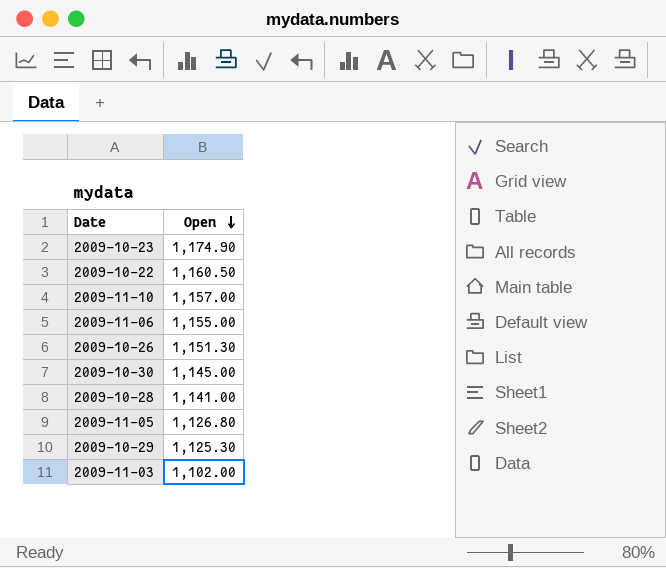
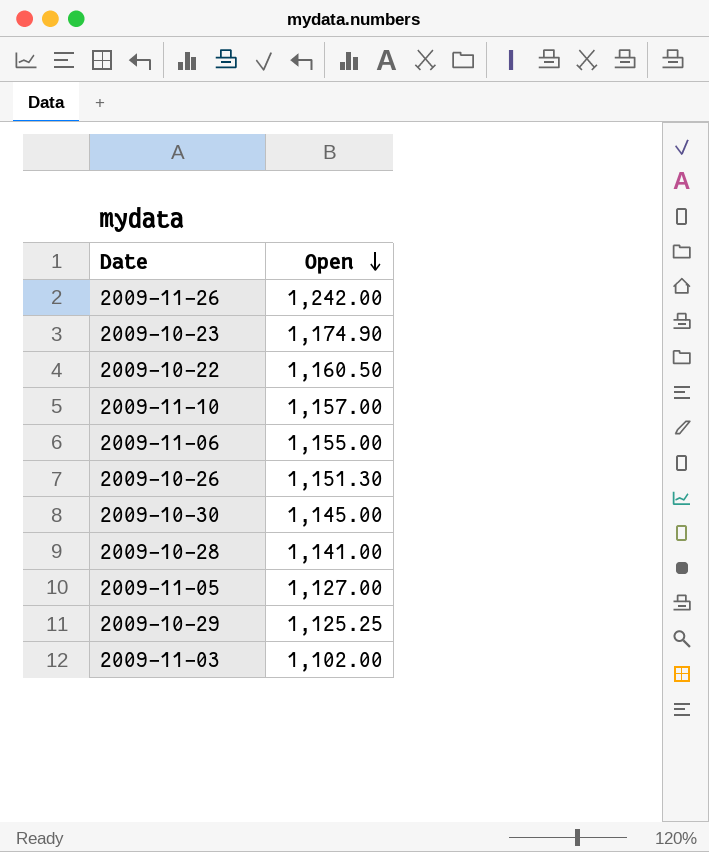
row 2009-11-26: none -> 1,242.00
2009-11-05 | Open: 1,126.80 -> 1,127.00
2009-10-29 | Open: 1,125.30 -> 1,125.25

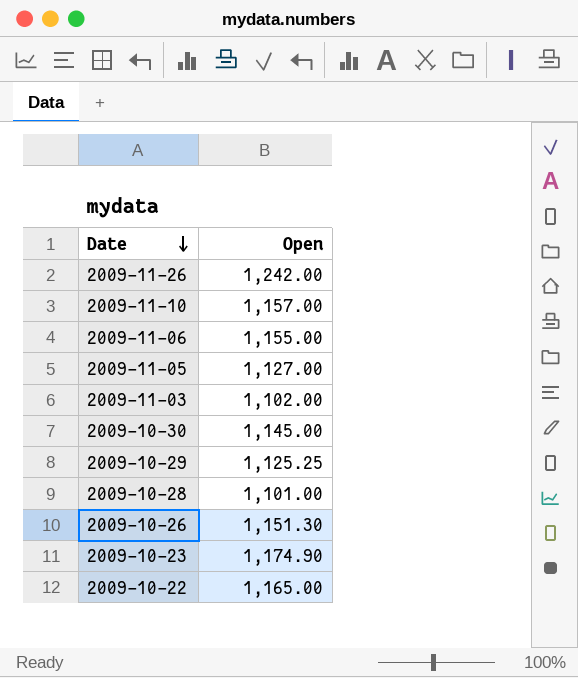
row order: Open descending -> Date descending
2009-10-28 | Open: 1,141.00 -> 1,101.00
2009-10-22 | Open: 1,160.50 -> 1,165.00

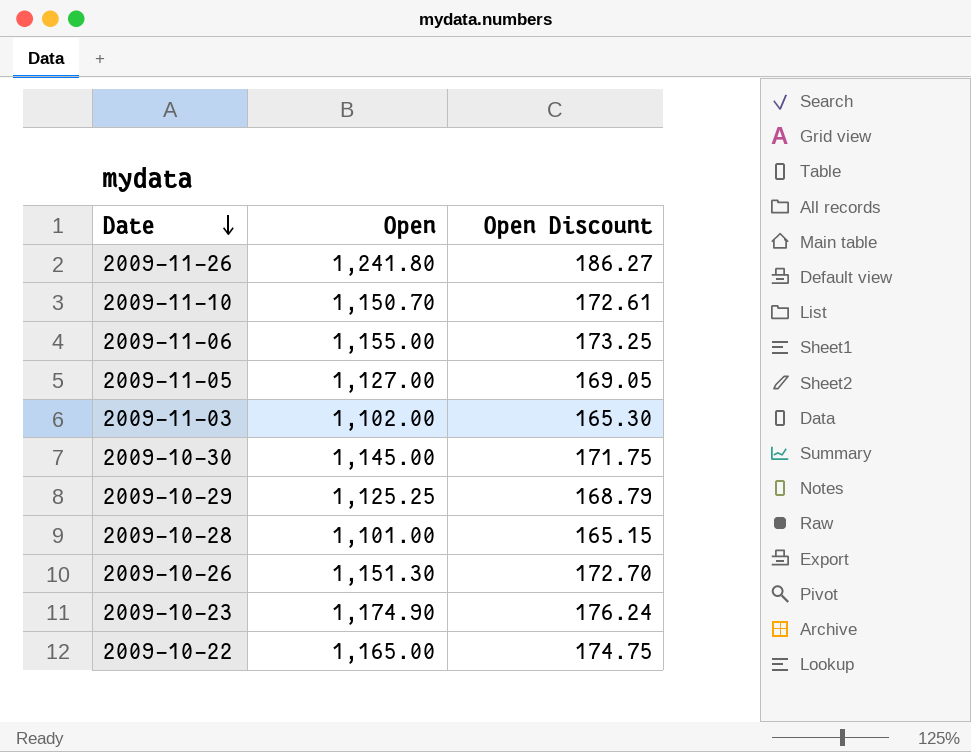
column Open Discount | formula: none -> [Open] * 0.15
2009-11-26 | Open: 1,242.00 -> 1,241.80
2009-11-10 | Open: 1,157.00 -> 1,150.70

